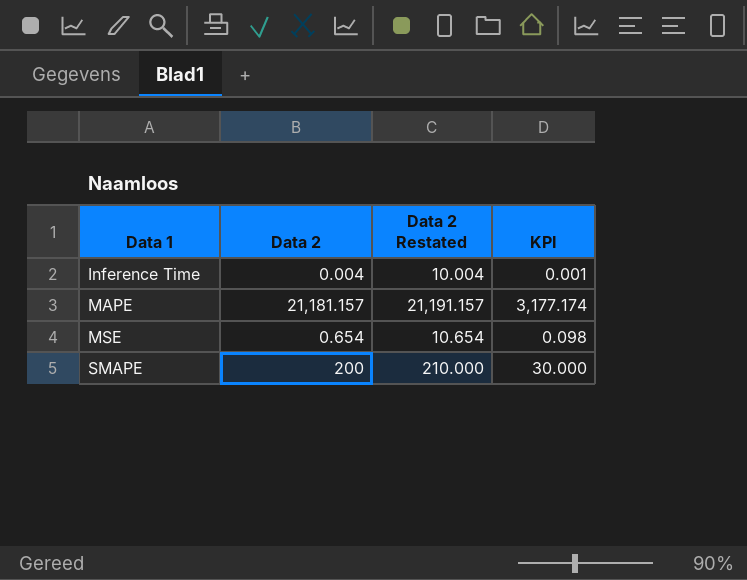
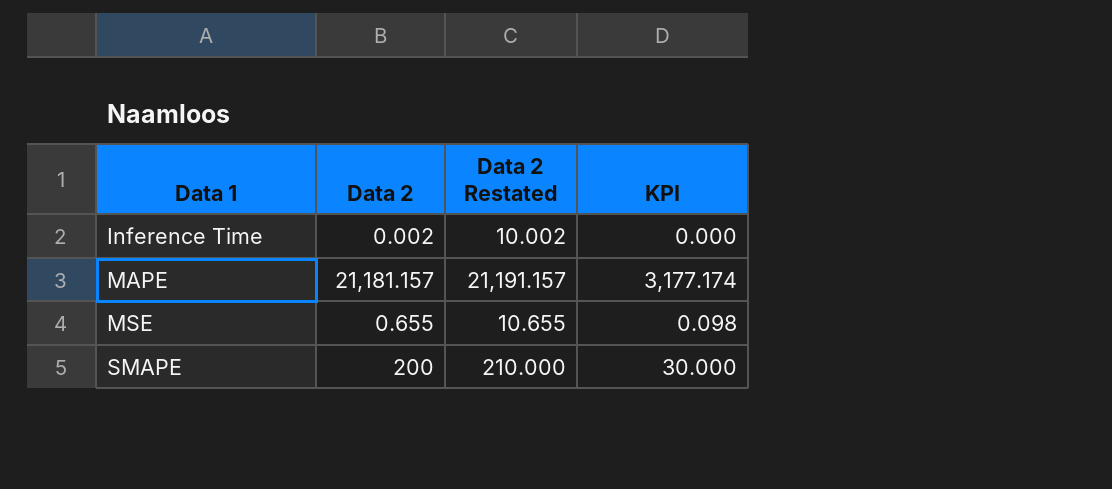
Inference Time | Data 2: 0.004 -> 0.002
Inference Time | Data 2 Restated: 10.004 -> 10.002
Inference Time | KPI: 0.001 -> 0.000
MSE | Data 2: 0.654 -> 0.655
MSE | Data 2 Restated: 10.654 -> 10.655

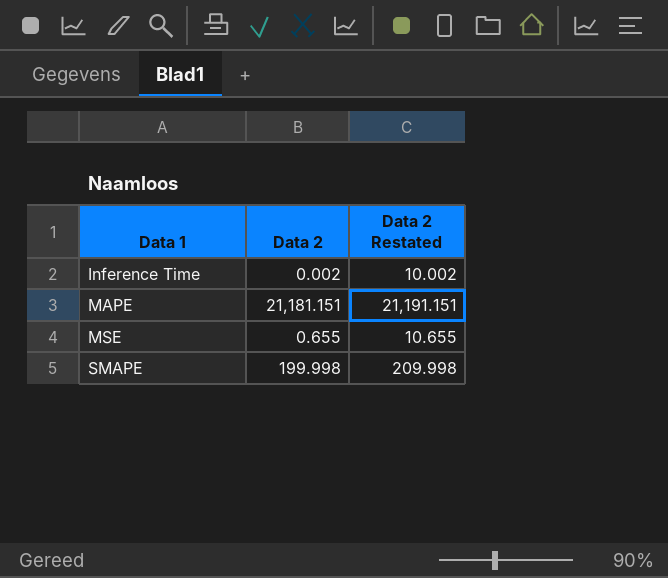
column KPI | formula: [Data 2] * 0.15 -> none
MAPE | Data 2: 21,181.157 -> 21,181.151
MAPE | Data 2 Restated: 21,191.157 -> 21,191.151
SMAPE | Data 2: 200 -> 199.998
SMAPE | Data 2 Restated: 210.000 -> 209.998

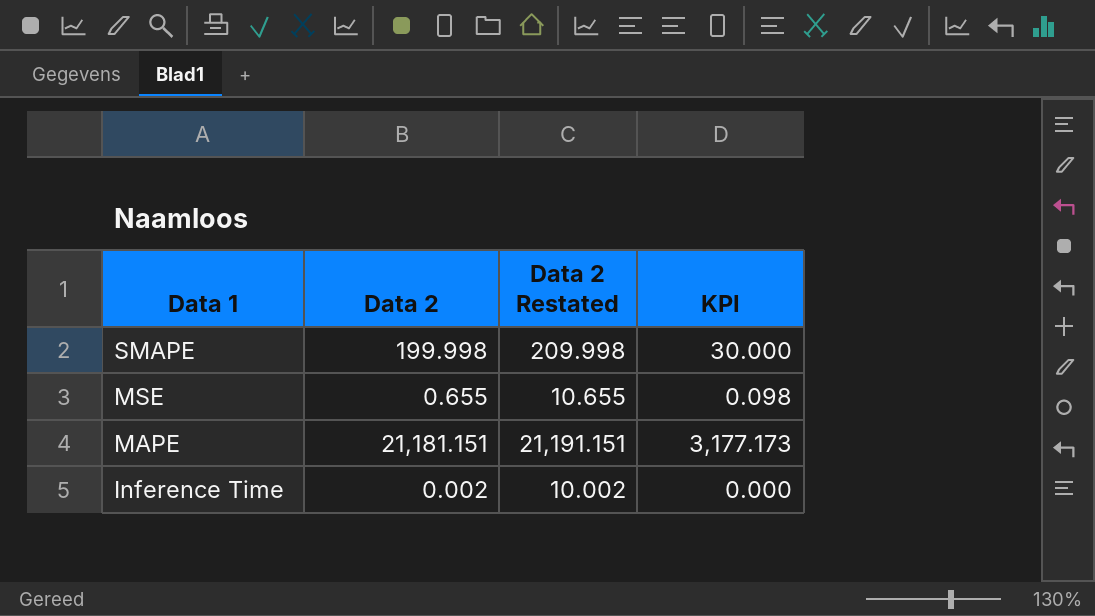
row order: Data 1 ascending -> Data 1 descending
column KPI | formula: none -> [Data 2] * 0.15

